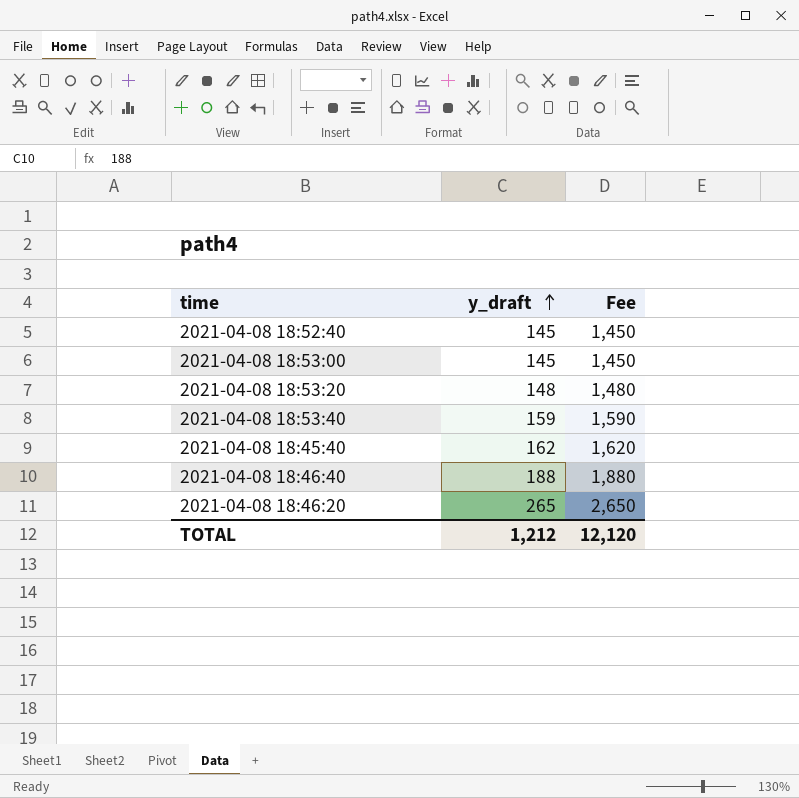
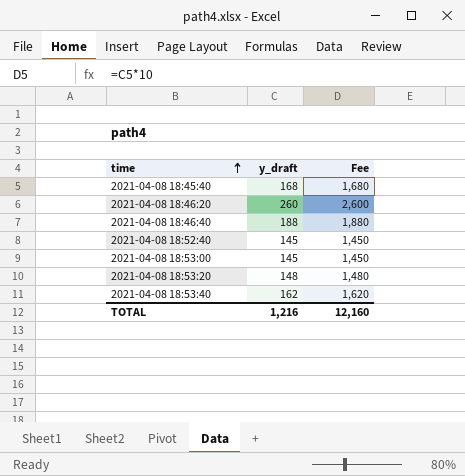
row order: y_draft ascending -> time ascending
2021-04-08 18:45:40 | y_draft: 162 -> 168
2021-04-08 18:45:40 | Fee: 1,620 -> 1,680
2021-04-08 18:46:20 | y_draft: 265 -> 260
2021-04-08 18:46:20 | Fee: 2,650 -> 2,600
2021-04-08 18:53:40 | y_draft: 159 -> 162
2021-04-08 18:53:40 | Fee: 1,590 -> 1,620
TOTAL | y_draft: 1,212 -> 1,216
TOTAL | Fee: 12,120 -> 12,160

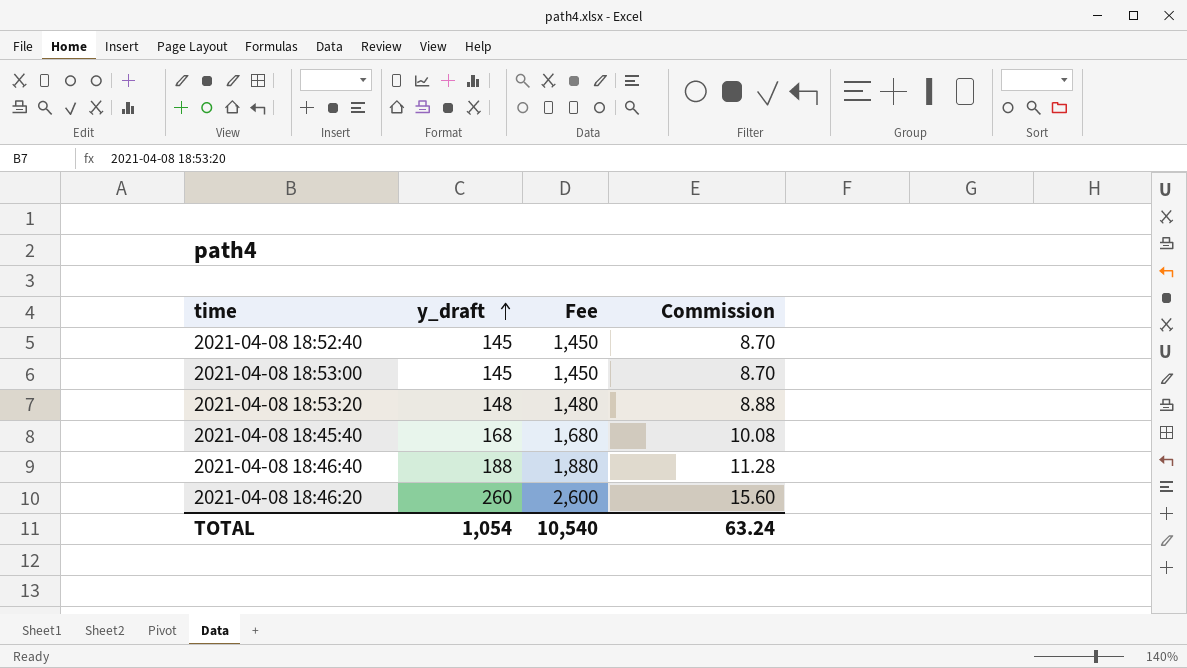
row order: time ascending -> y_draft ascending
column Commission | formula: none -> [y_draft] * 0.06
row 2021-04-08 18:53:40: 162 | 1,620 -> none
TOTAL | y_draft: 1,216 -> 1,054
TOTAL | Fee: 12,160 -> 10,540

